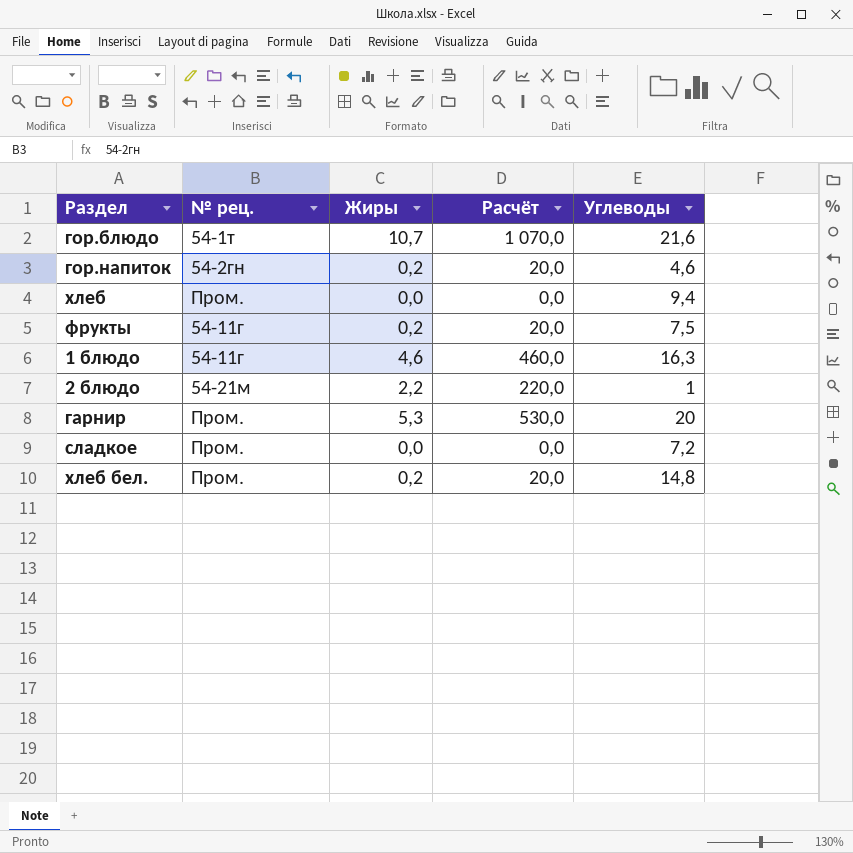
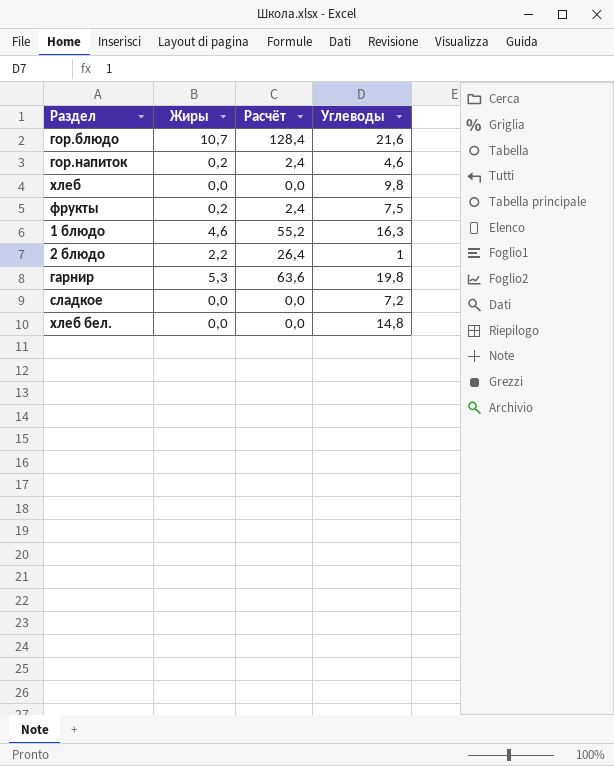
column № рец. | position: 2 -> none
column Расчёт | formula: [Жиры] * 100 -> [Жиры] * 12
хлеб | Углеводы: 9,4 -> 9,8
гарнир | Углеводы: 20 -> 19,8
хлеб бел. | Жиры: 0,2 -> 0,0

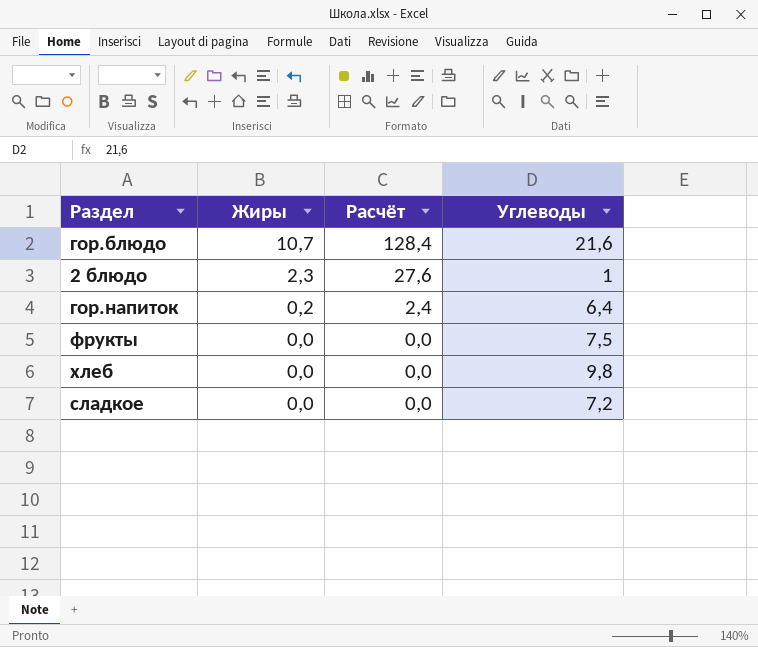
row order: none -> Жиры descending
row 1 блюдо: 4,6 | 55,2 | 16,3 -> none
row гарнир: 5,3 | 63,6 | 19,8 -> none
row хлеб бел.: 0,0 | 0,0 | 14,8 -> none
2 блюдо | Жиры: 2,2 -> 2,3
2 блюдо | Расчёт: 26,4 -> 27,6
гор.напиток | Углеводы: 4,6 -> 6,4
фрукты | Жиры: 0,2 -> 0,0
фрукты | Расчёт: 2,4 -> 0,0

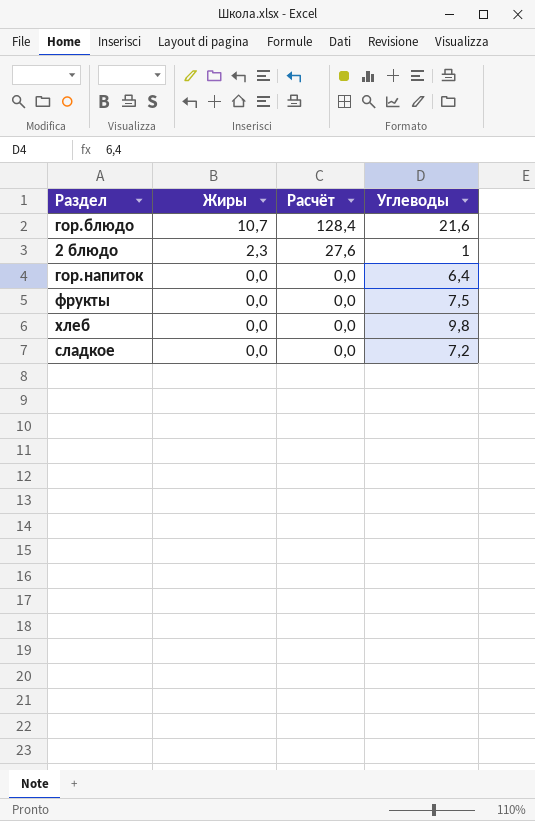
гор.напиток | Жиры: 0,2 -> 0,0
гор.напиток | Расчёт: 2,4 -> 0,0

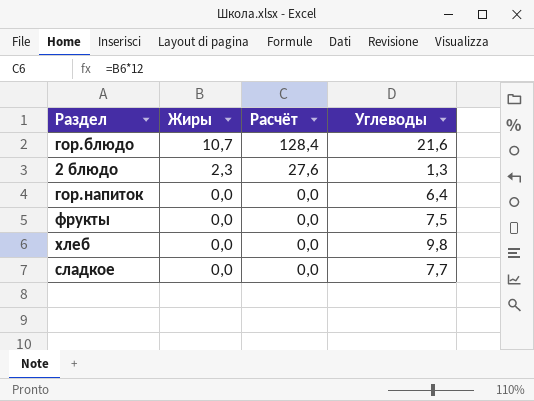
2 блюдо | Углеводы: 1 -> 1,3
сладкое | Углеводы: 7,2 -> 7,7

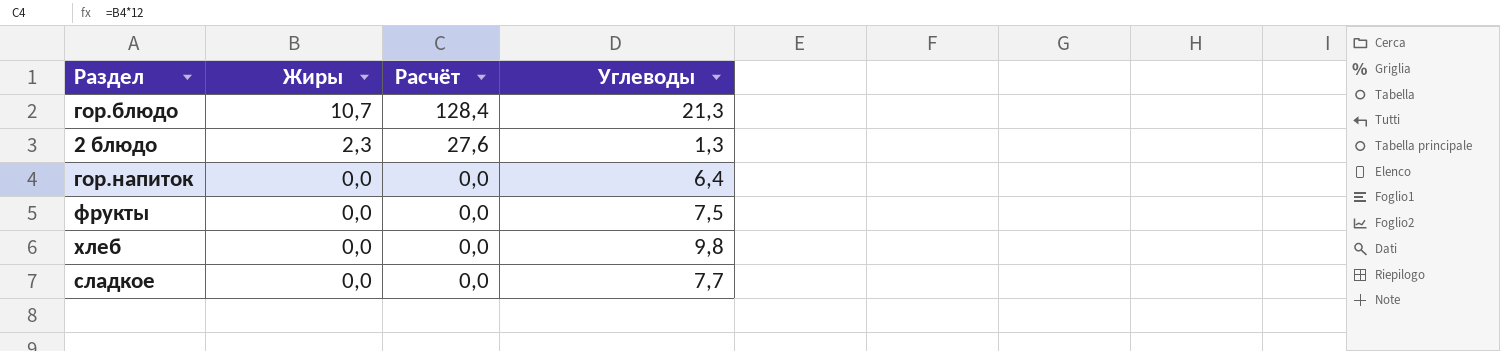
гор.блюдо | Углеводы: 21,6 -> 21,3

